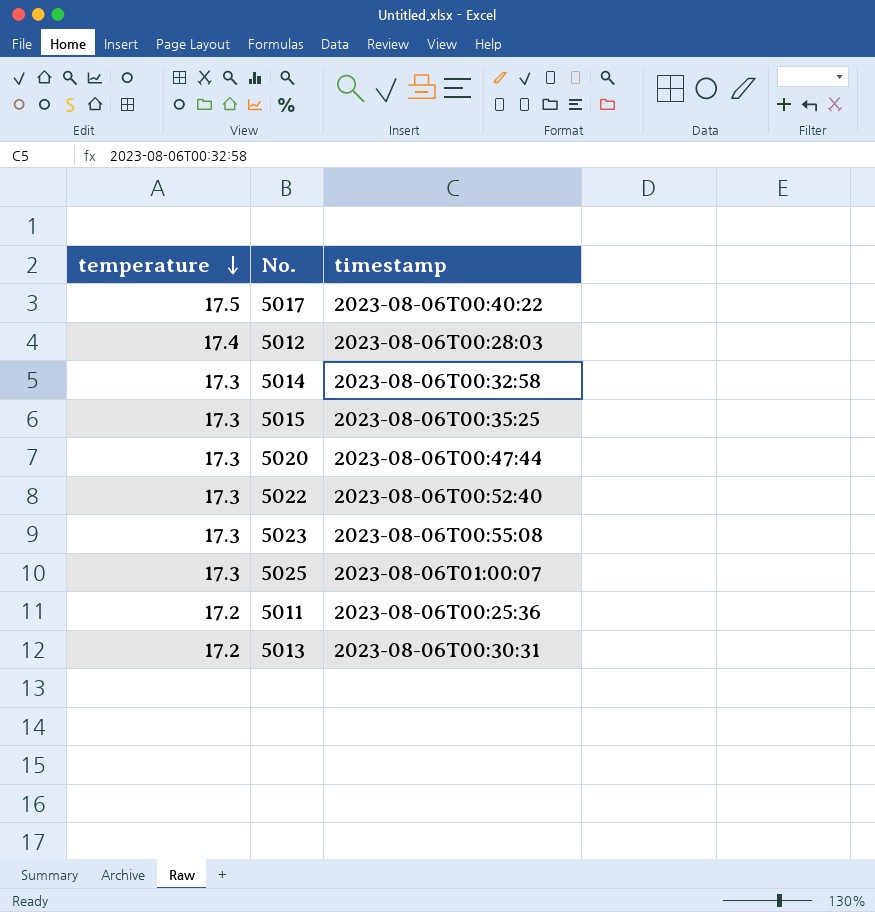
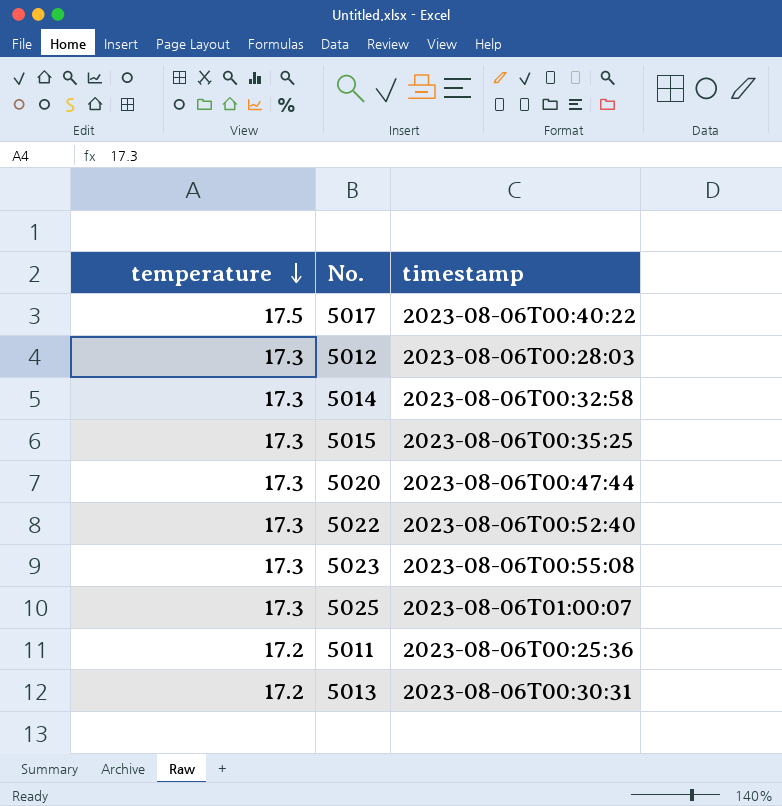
5012 | temperature: 17.4 -> 17.3

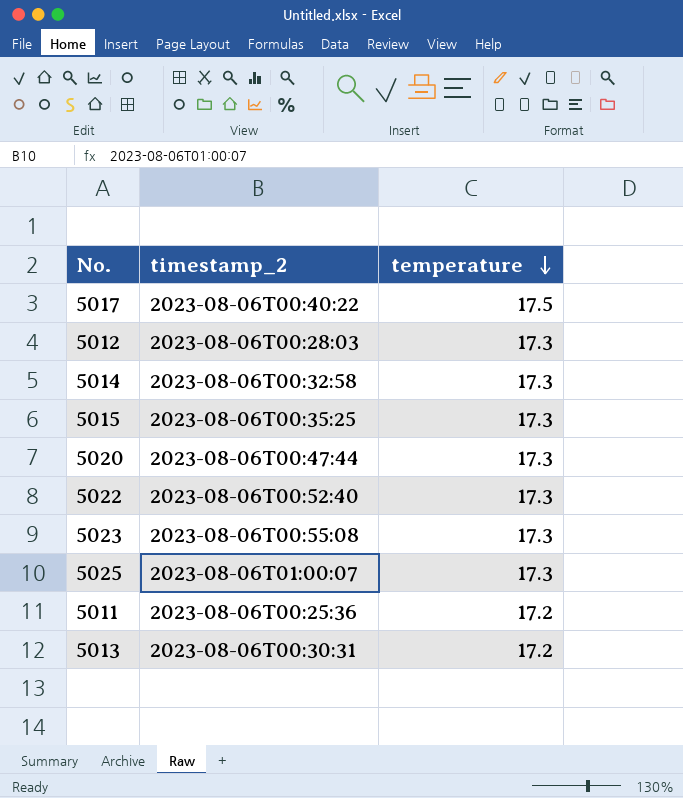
column name: timestamp -> timestamp_2
column temperature | position: 1 -> 3

